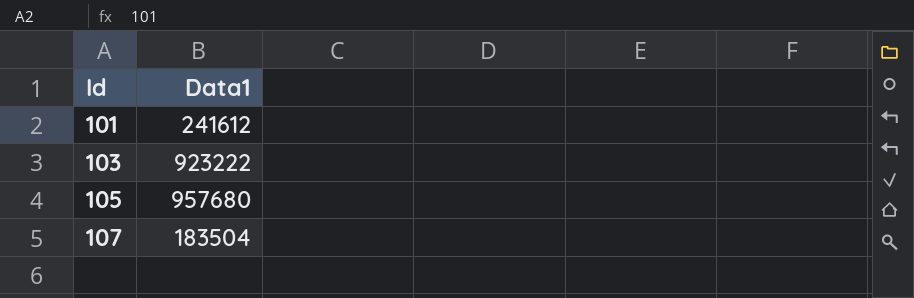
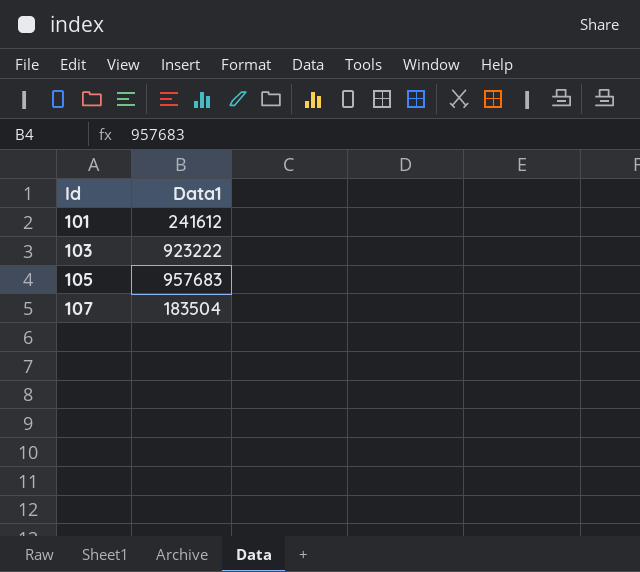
105 | Data1: 957680 -> 957683

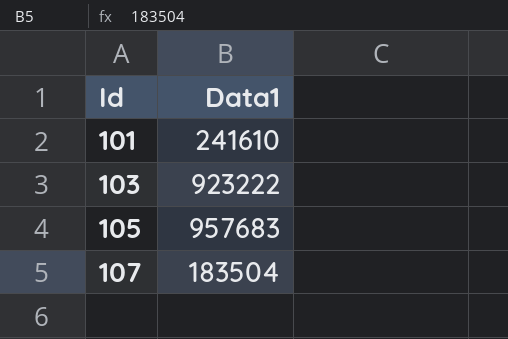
101 | Data1: 241612 -> 241610

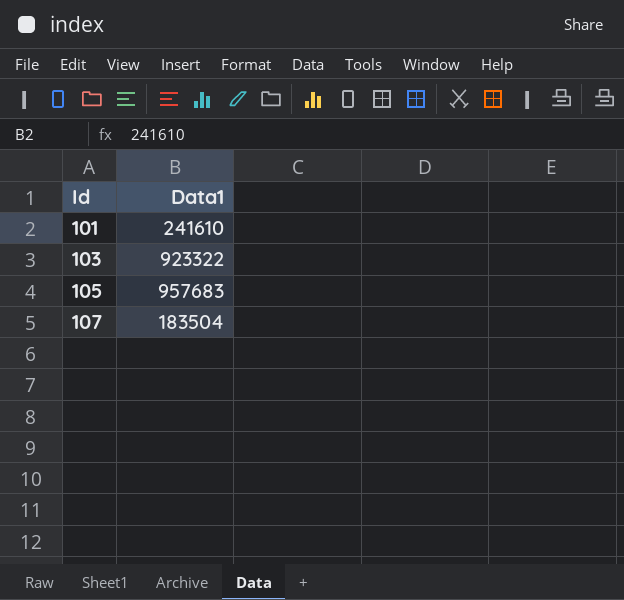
103 | Data1: 923222 -> 923322

